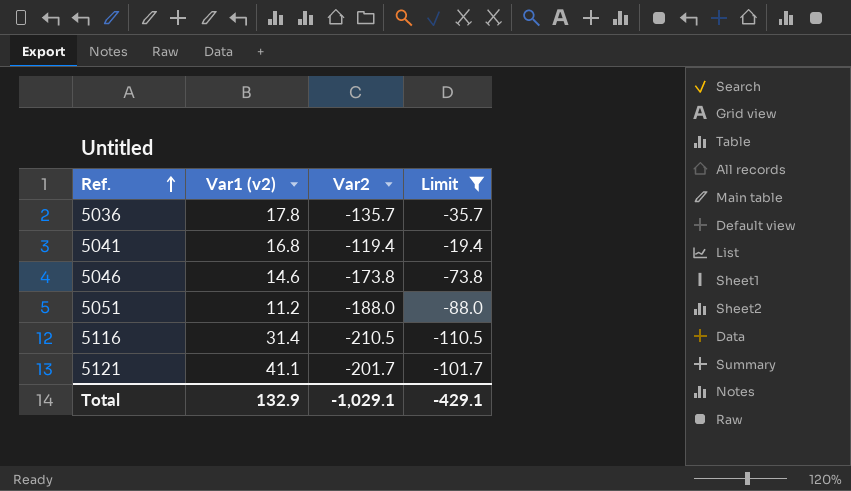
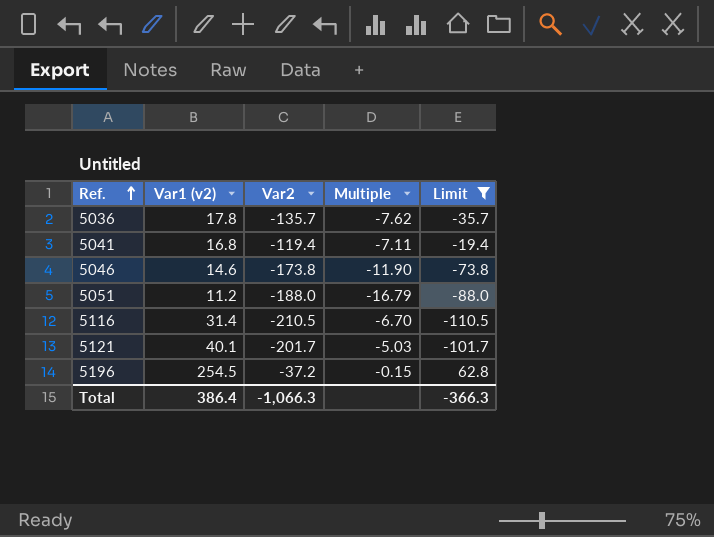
column Multiple | formula: none -> [Var2] / [Var1 (v2)]
5121 | Var1 (v2): 41.1 -> 40.1
row 5196: none -> 254.5 | -37.2 | -0.15 | 62.8
Total | Var1 (v2): 132.9 -> 386.4
Total | Var2: -1,029.1 -> -1,066.3
Total | Limit: -429.1 -> -366.3

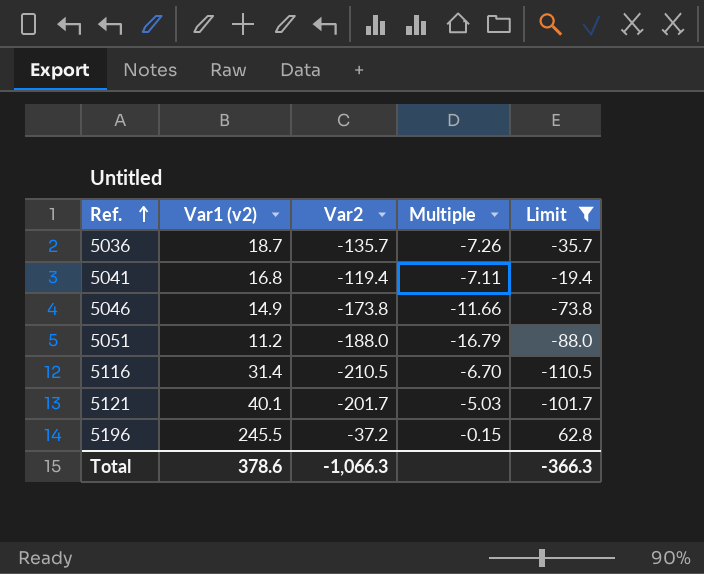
5036 | Var1 (v2): 17.8 -> 18.7
5036 | Multiple: -7.62 -> -7.26
5046 | Var1 (v2): 14.6 -> 14.9
5046 | Multiple: -11.90 -> -11.66
5196 | Var1 (v2): 254.5 -> 245.5
Total | Var1 (v2): 386.4 -> 378.6

